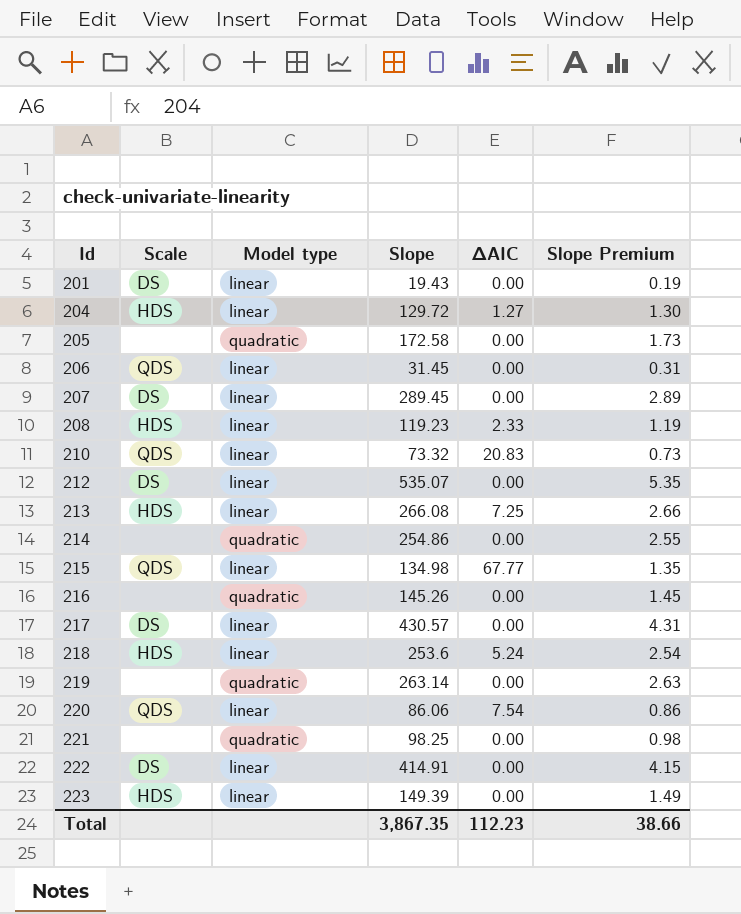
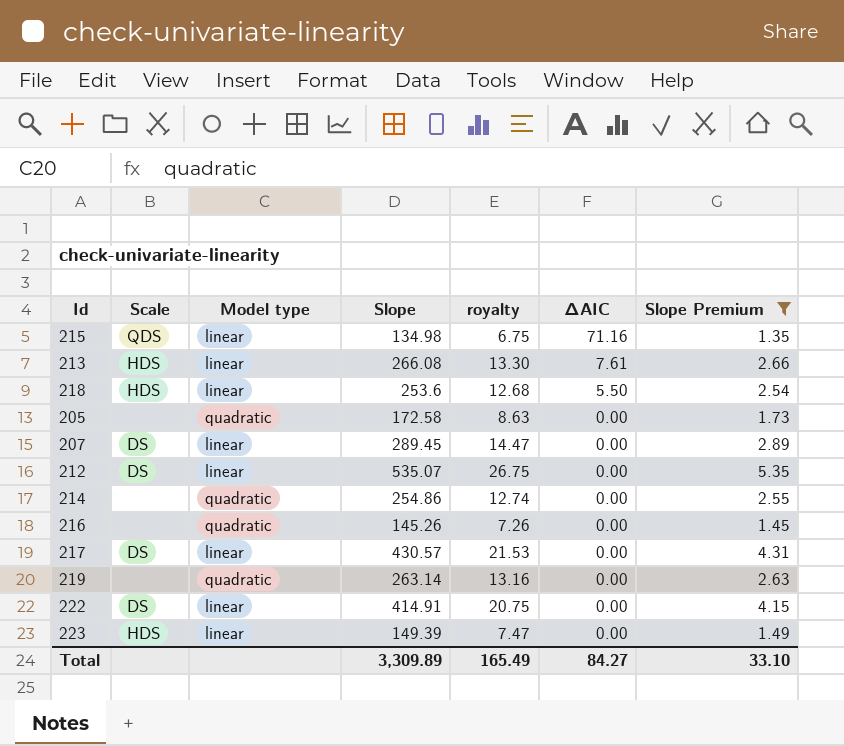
filter: none -> Slope Premium >= 1.35
row order: Id ascending -> ∆AIC descending
column royalty | formula: none -> [Slope] * 0.05
215 | ∆AIC: 67.77 -> 71.16
213 | ∆AIC: 7.25 -> 7.61
218 | ∆AIC: 5.24 -> 5.50
Total | Slope: 3,867.35 -> 3,309.89
Total | ∆AIC: 112.23 -> 84.27
Total | Slope Premium: 38.66 -> 33.10

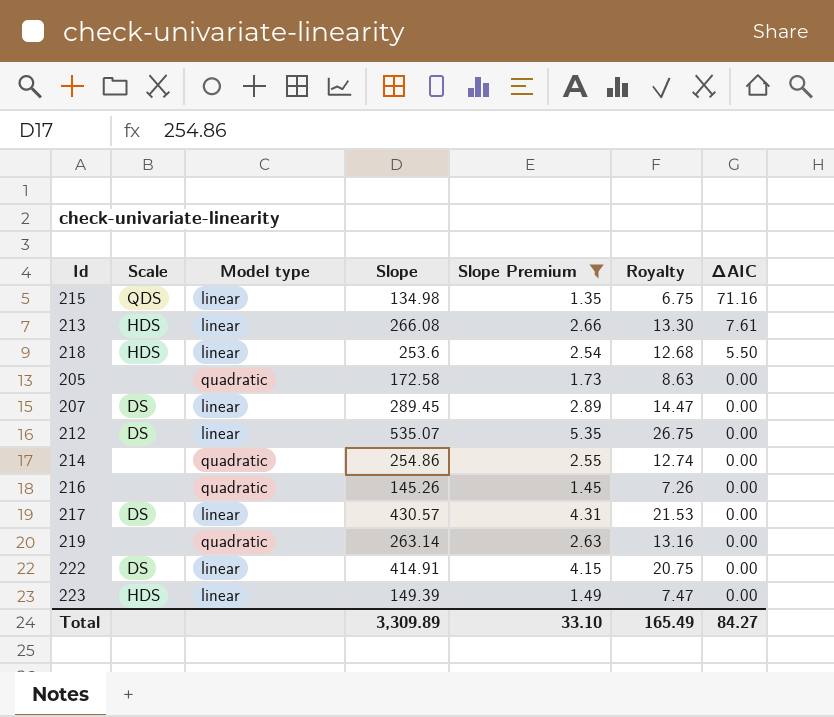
column Slope Premium | position: 7 -> 5
column name: royalty -> Royalty

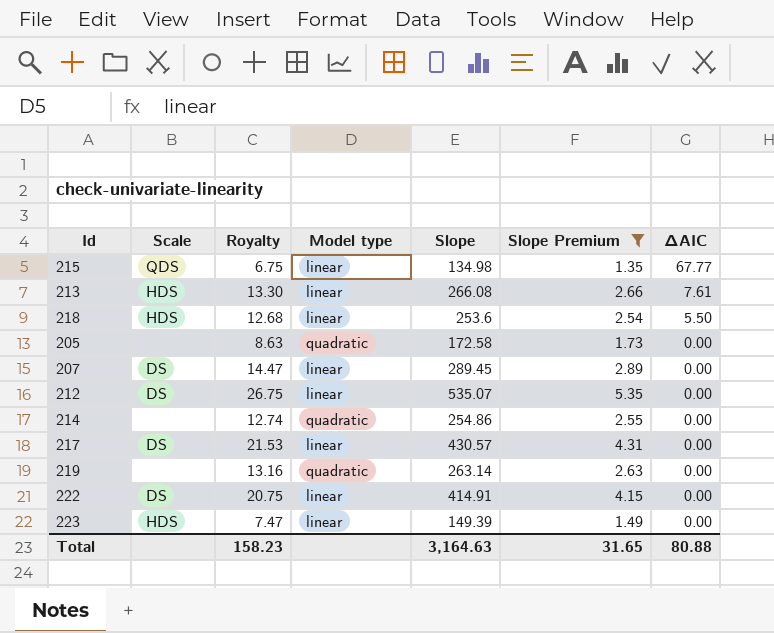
column Royalty | position: 6 -> 3
row 216: none | quadratic | 145.26 | 1.45 | 7.26 | 0.00 -> none
215 | ∆AIC: 71.16 -> 67.77
Total | Royalty: 165.49 -> 158.23
Total | Slope: 3,309.89 -> 3,164.63
Total | Slope Premium: 33.10 -> 31.65
Total | ∆AIC: 84.27 -> 80.88

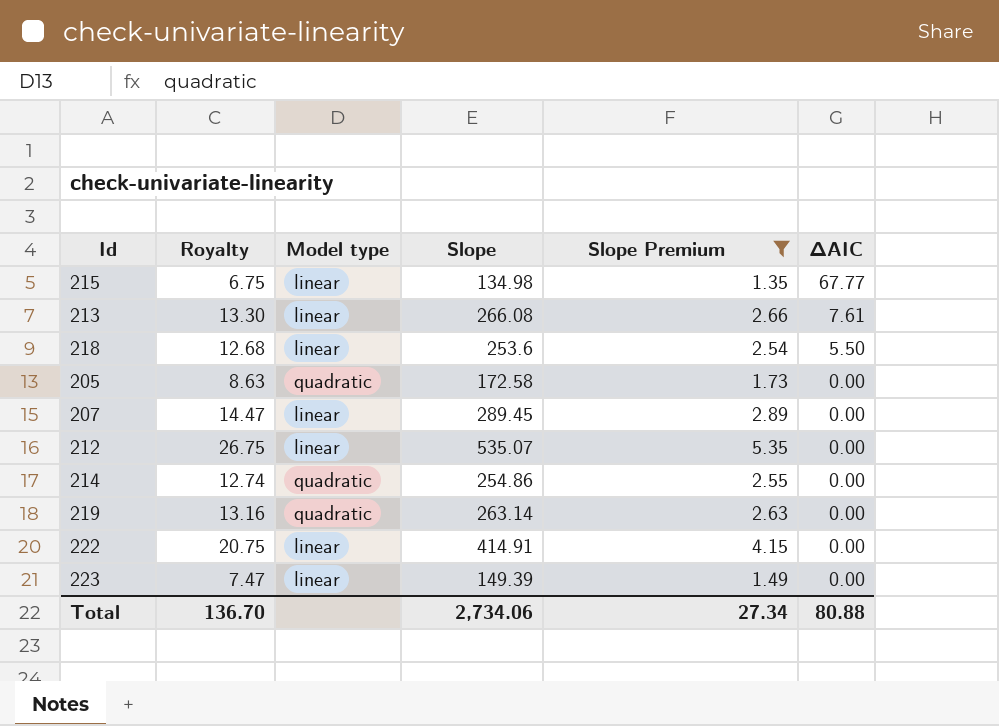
column Scale | position: 2 -> none
row 217: DS | 21.53 | linear | 430.57 | 4.31 | 0.00 -> none
Total | Royalty: 158.23 -> 136.70
Total | Slope: 3,164.63 -> 2,734.06
Total | Slope Premium: 31.65 -> 27.34

